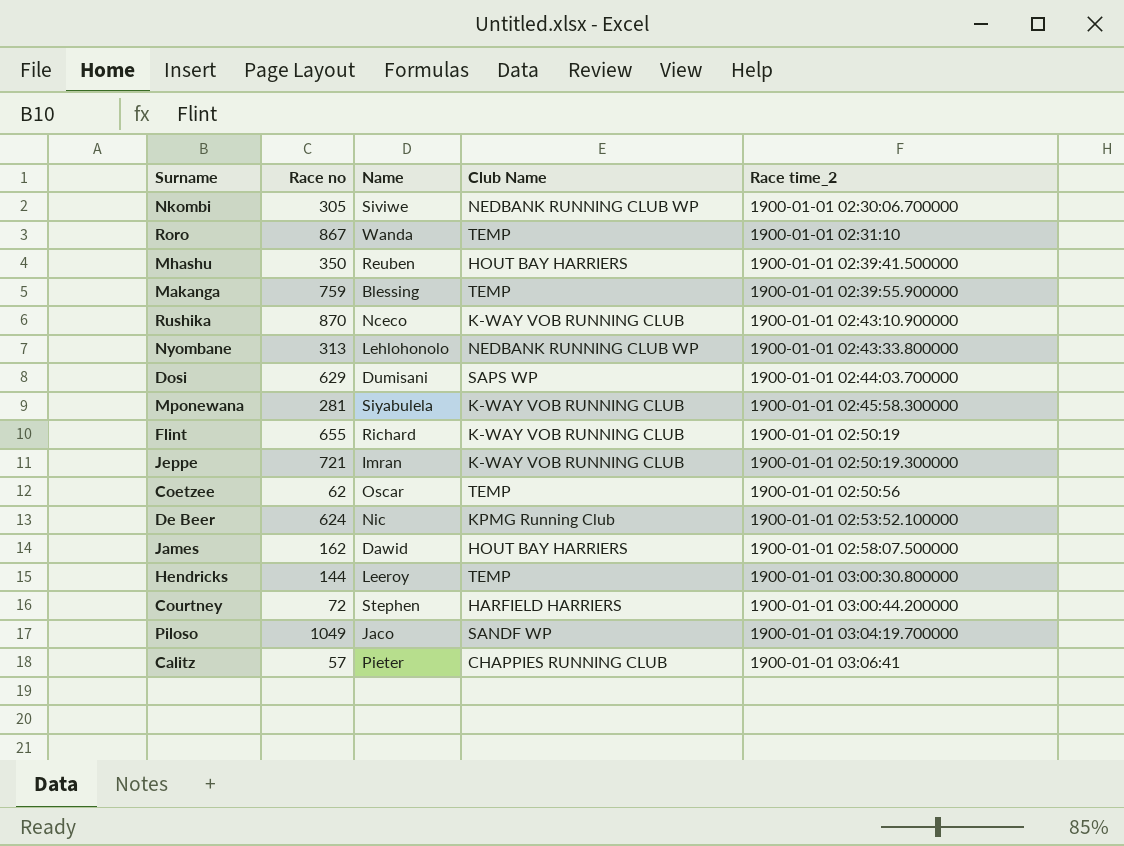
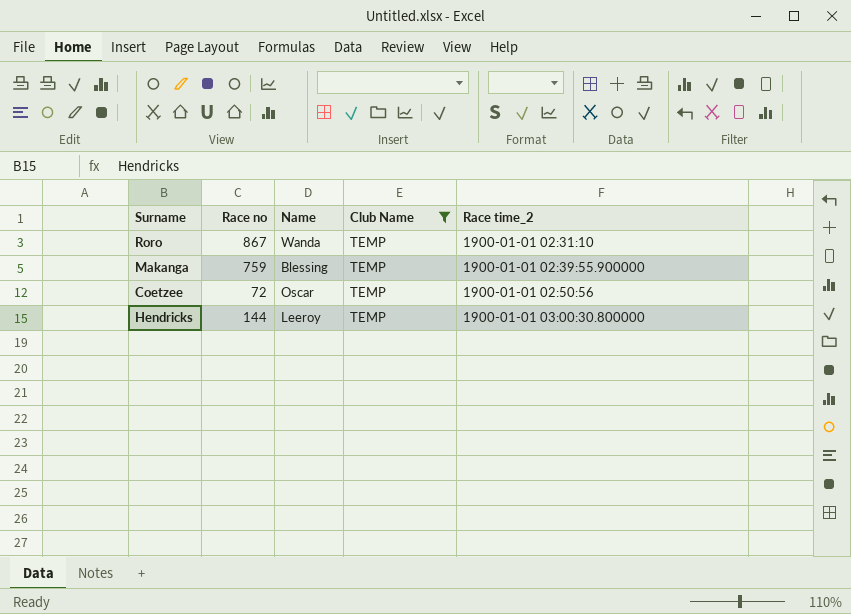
filter: none -> Club Name = TEMP
Coetzee | Race no: 62 -> 72

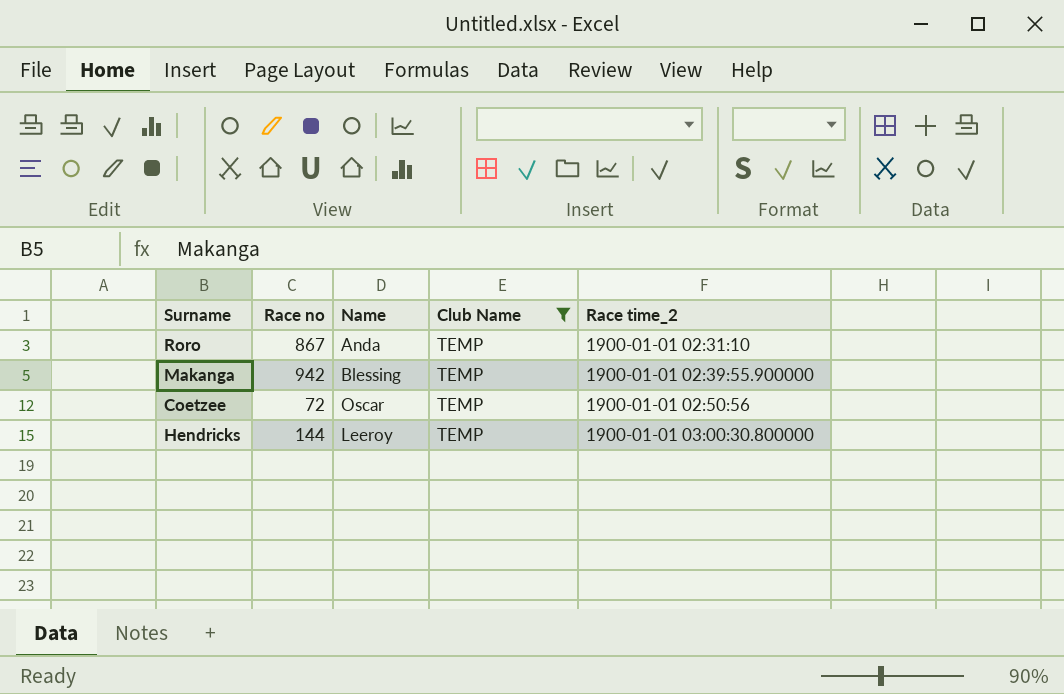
Roro | Name: Wanda -> Anda
Makanga | Race no: 759 -> 942

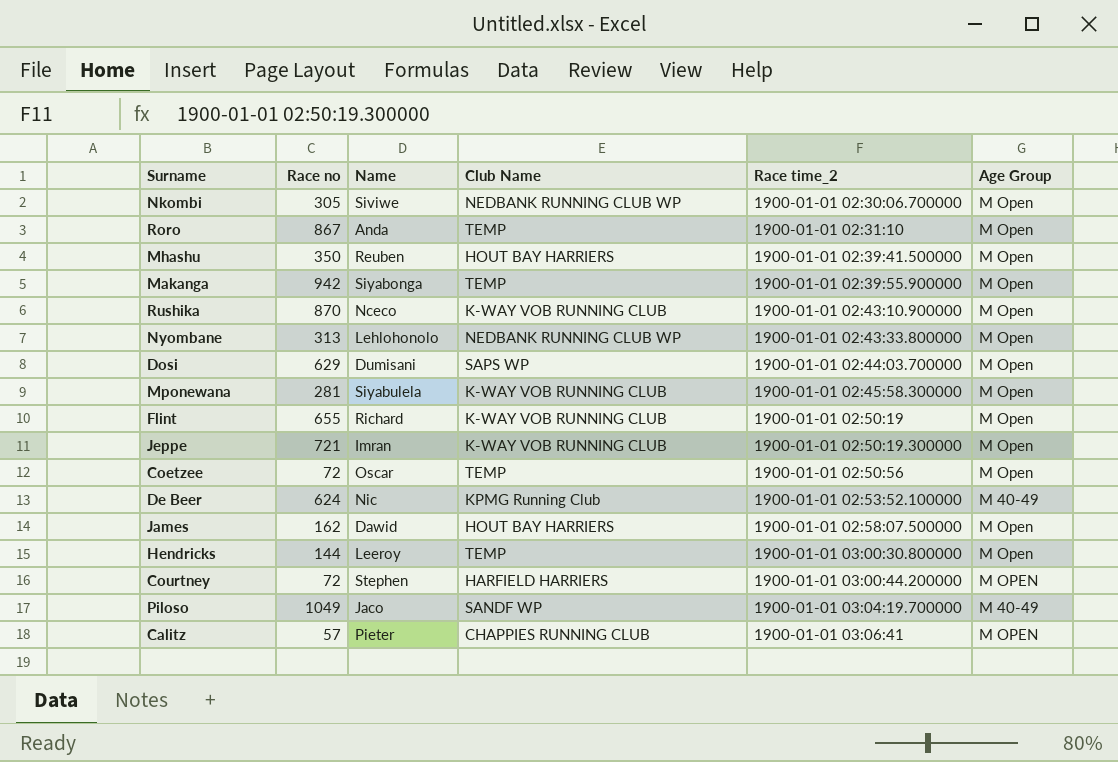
filter: Club Name = TEMP -> none
column Age Group | position: none -> 6
Makanga | Name: Blessing -> Siyabonga

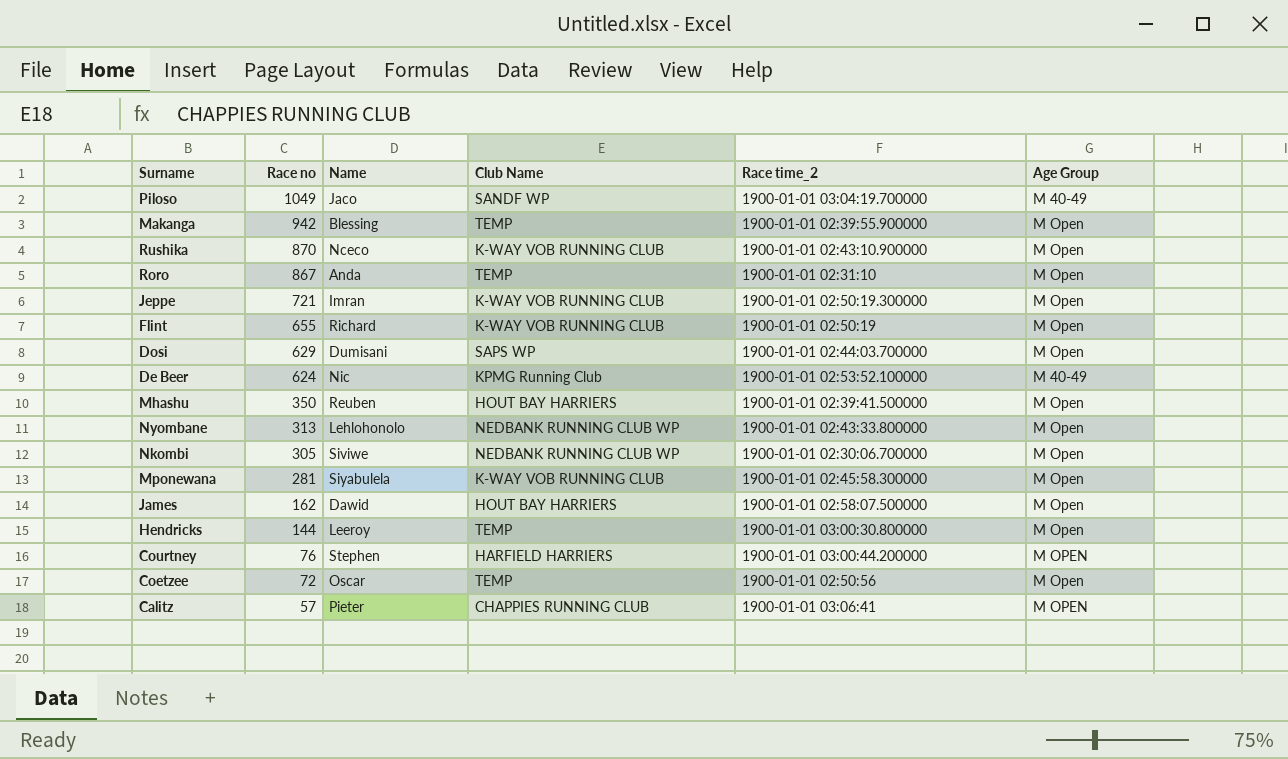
row order: Race time_2 ascending -> Race no descending
Makanga | Name: Siyabonga -> Blessing
Courtney | Race no: 72 -> 76

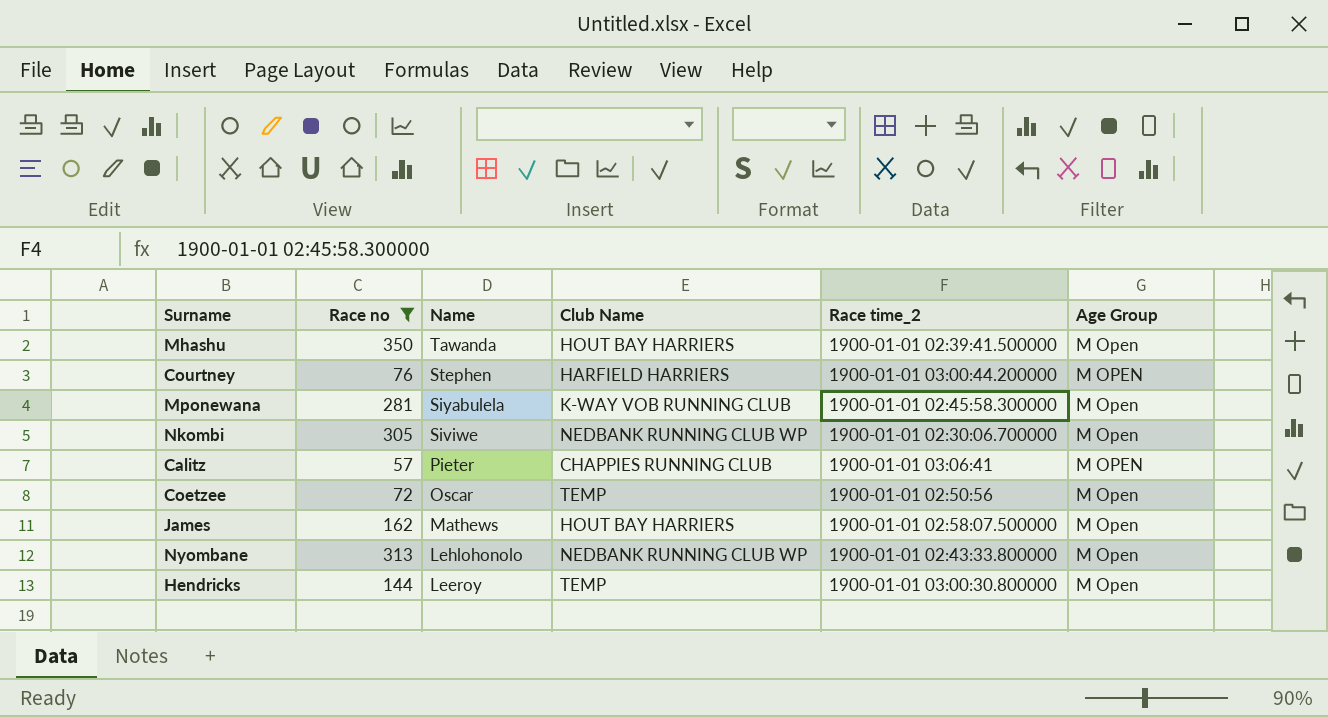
filter: none -> Race no <= 350
row order: Race no descending -> Name descending
Mhashu | Name: Reuben -> Tawanda
James | Name: Dawid -> Mathews

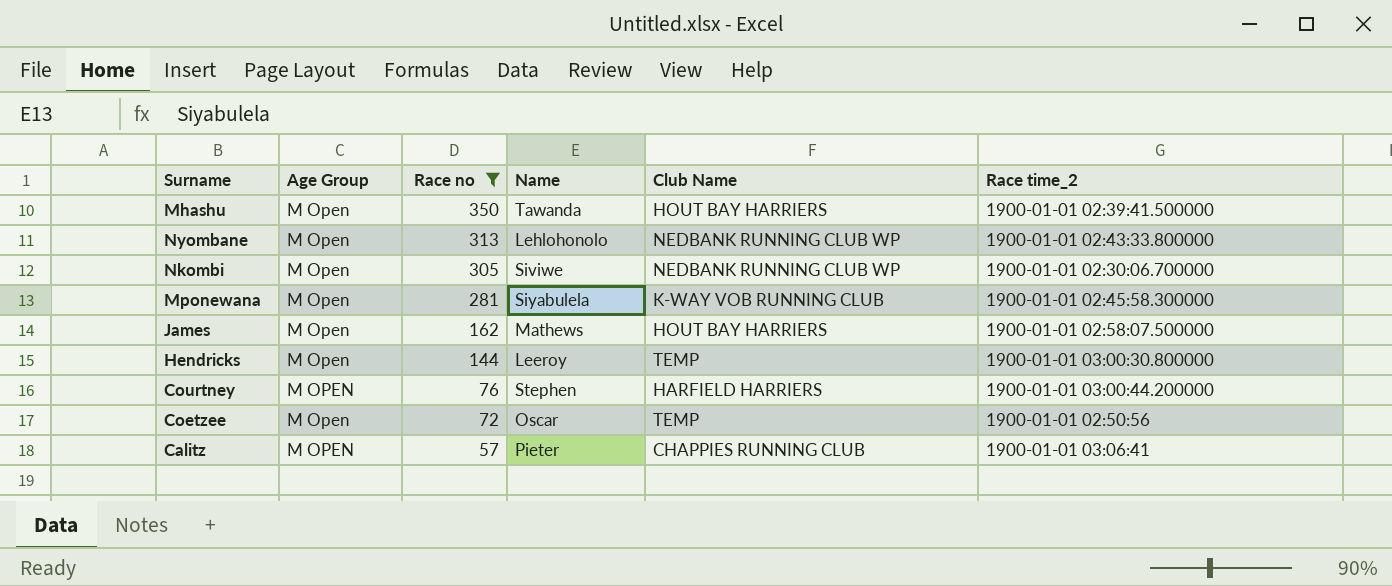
row order: Name descending -> Race no descending
column Age Group | position: 6 -> 2

